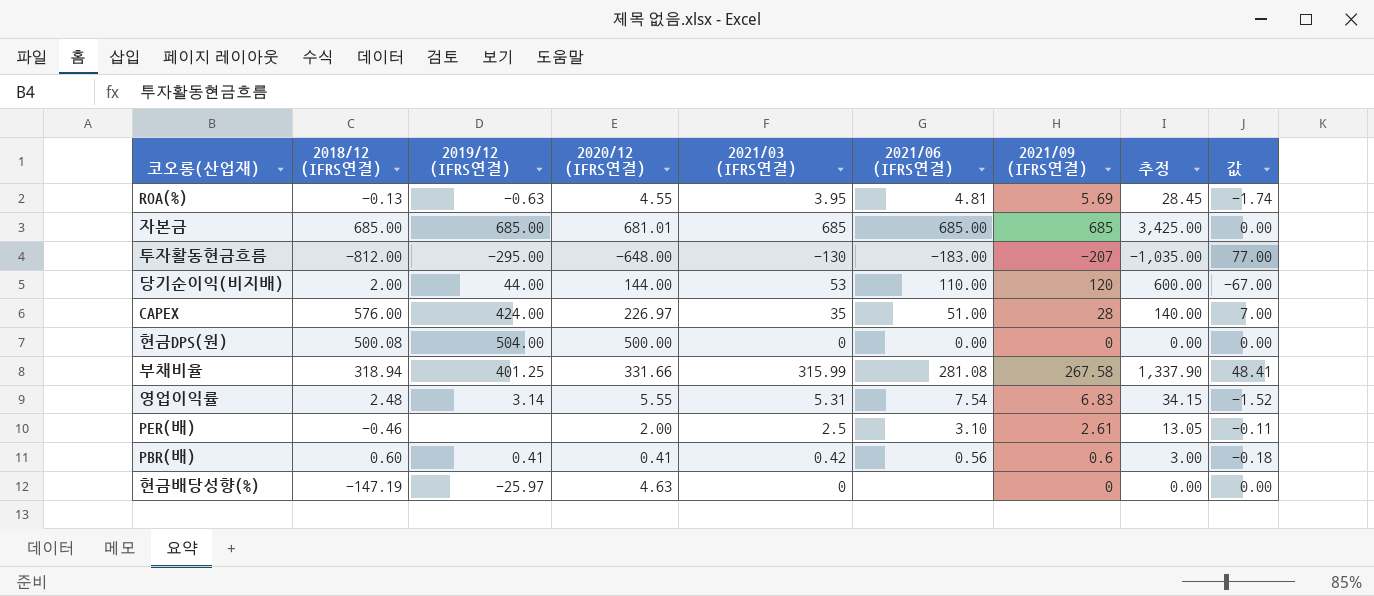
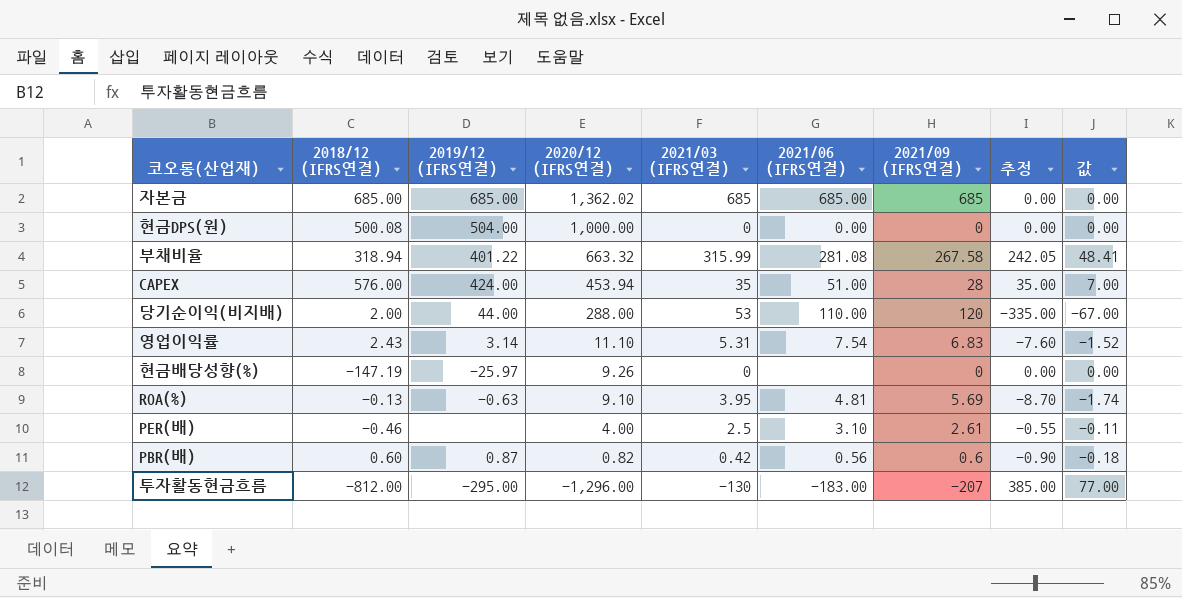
row order: none -> 2020/12 (IFRS연결) descending
column 추정 | formula: [2021/09 (IFRS연결)] * 5 -> [값] * 5
자본금 | 2020/12 (IFRS연결): 681.01 -> 1,362.02
현금DPS(원) | 2020/12 (IFRS연결): 500.00 -> 1,000.00
부채비율 | 2019/12 (IFRS연결): 401.25 -> 401.22
부채비율 | 2020/12 (IFRS연결): 331.66 -> 663.32
CAPEX | 2020/12 (IFRS연결): 226.97 -> 453.94
당기순이익(비지배) | 2020/12 (IFRS연결): 144.00 -> 288.00
영업이익률 | 2018/12 (IFRS연결): 2.48 -> 2.43
영업이익률 | 2020/12 (IFRS연결): 5.55 -> 11.10
현금배당성향(%) | 2020/12 (IFRS연결): 4.63 -> 9.26
ROA(%) | 2020/12 (IFRS연결): 4.55 -> 9.10
PER(배) | 2020/12 (IFRS연결): 2.00 -> 4.00
PBR(배) | 2019/12 (IFRS연결): 0.41 -> 0.87
PBR(배) | 2020/12 (IFRS연결): 0.41 -> 0.82
투자활동현금흐름 | 2020/12 (IFRS연결): -648.00 -> -1,296.00

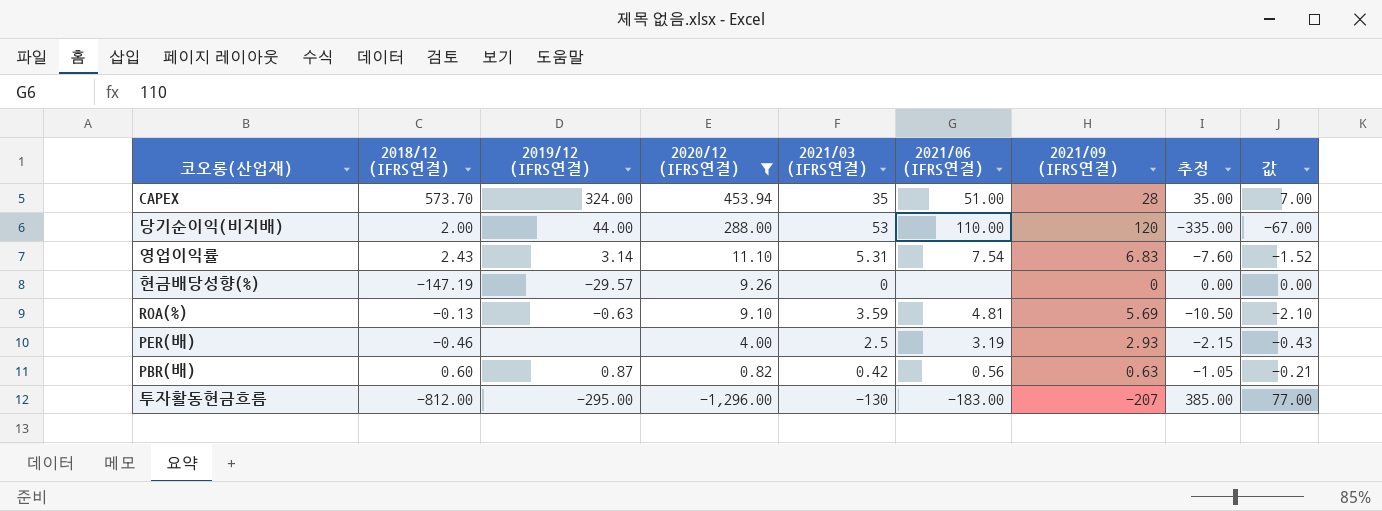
filter: none -> 2020/12 (IFRS연결) <= 453.94
CAPEX | 2018/12 (IFRS연결): 576.00 -> 573.70
CAPEX | 2019/12 (IFRS연결): 424.00 -> 324.00
현금배당성향(%) | 2019/12 (IFRS연결): -25.97 -> -29.57
ROA(%) | 2021/03 (IFRS연결): 3.95 -> 3.59
ROA(%) | 추정: -8.70 -> -10.50
ROA(%) | 값: -1.74 -> -2.10
PER(배) | 2021/06 (IFRS연결): 3.10 -> 3.19
PER(배) | 2021/09 (IFRS연결): 2.61 -> 2.93
PER(배) | 추정: -0.55 -> -2.15
PER(배) | 값: -0.11 -> -0.43
PBR(배) | 2021/09 (IFRS연결): 0.6 -> 0.63
PBR(배) | 추정: -0.90 -> -1.05
PBR(배) | 값: -0.18 -> -0.21

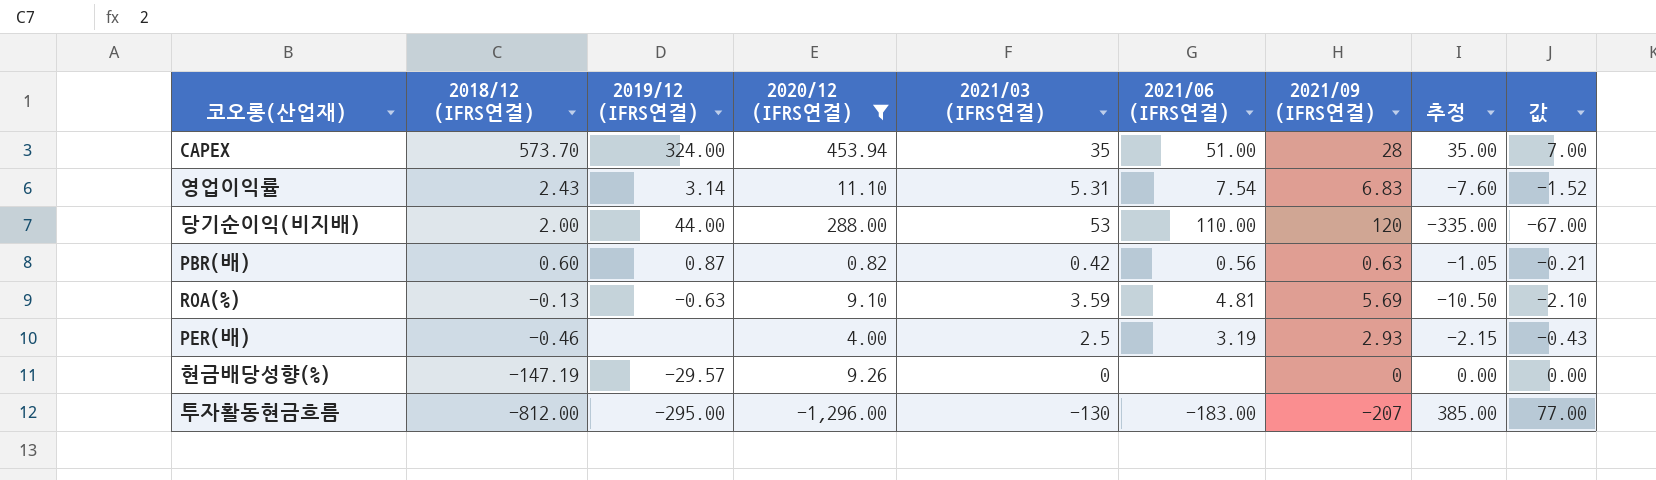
row order: 2020/12 (IFRS연결) descending -> 2018/12 (IFRS연결) descending

